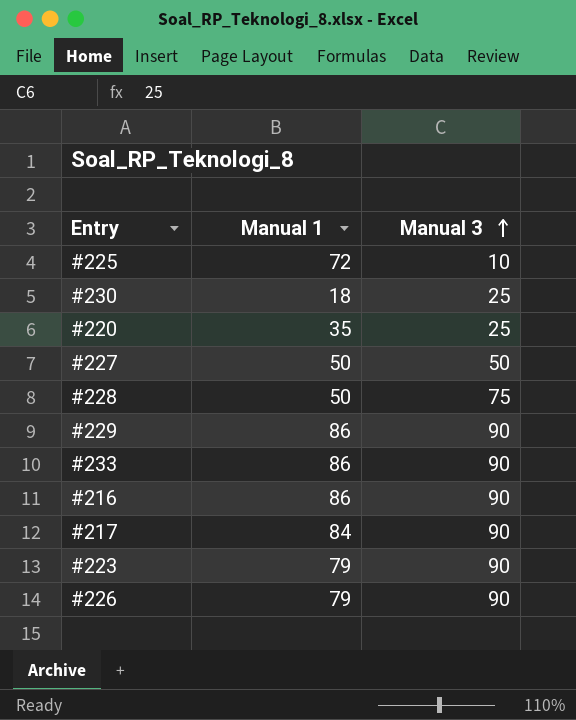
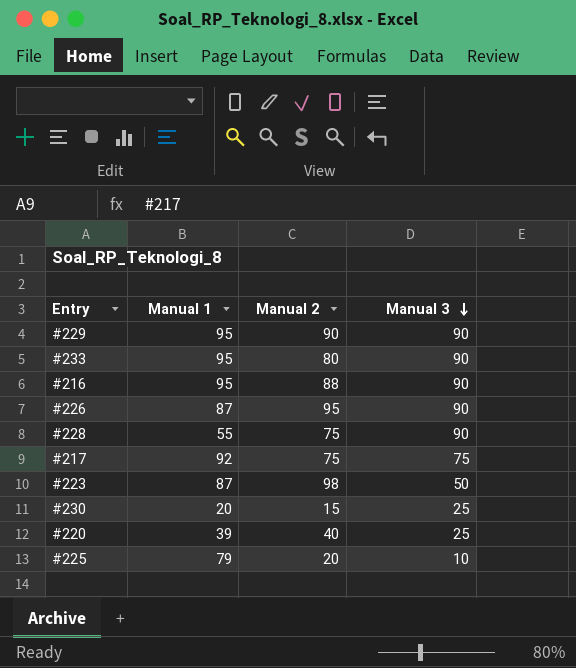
row order: Manual 3 ascending -> Manual 3 descending
column Manual 2 | position: none -> 3
row #227: 50 | 50 -> none
#229 | Manual 1: 86 -> 95
#233 | Manual 1: 86 -> 95
#216 | Manual 1: 86 -> 95
#226 | Manual 1: 79 -> 87
#228 | Manual 1: 50 -> 55
#228 | Manual 3: 75 -> 90
#217 | Manual 1: 84 -> 92
#217 | Manual 3: 90 -> 75
#223 | Manual 1: 79 -> 87
#223 | Manual 3: 90 -> 50
#230 | Manual 1: 18 -> 20
#220 | Manual 1: 35 -> 39
#225 | Manual 1: 72 -> 79

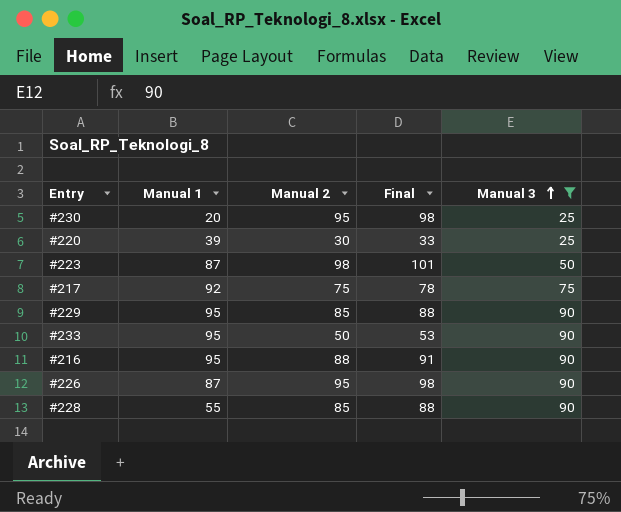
filter: none -> Manual 3 != 10
row order: Manual 3 descending -> Manual 3 ascending
column Final | formula: none -> [Manual 2] + 3
#230 | Manual 2: 15 -> 95
#220 | Manual 2: 40 -> 30
#229 | Manual 2: 90 -> 85
#233 | Manual 2: 80 -> 50
#228 | Manual 2: 75 -> 85

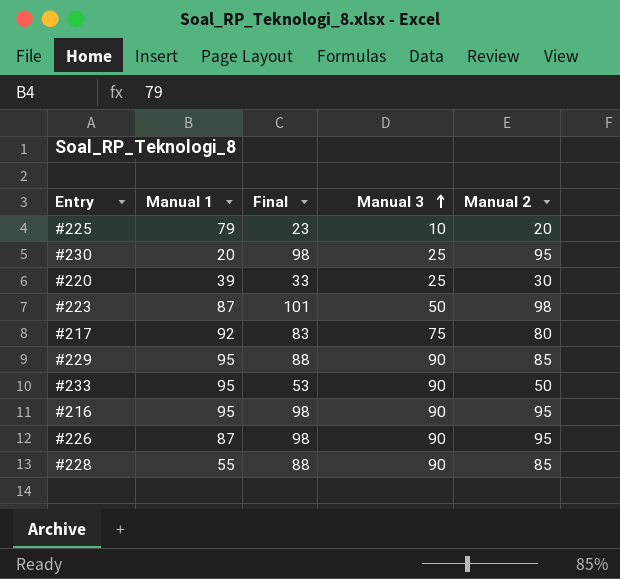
filter: Manual 3 != 10 -> none
column Manual 2 | position: 3 -> 5
#217 | Final: 78 -> 83
#217 | Manual 2: 75 -> 80
#216 | Final: 91 -> 98
#216 | Manual 2: 88 -> 95

